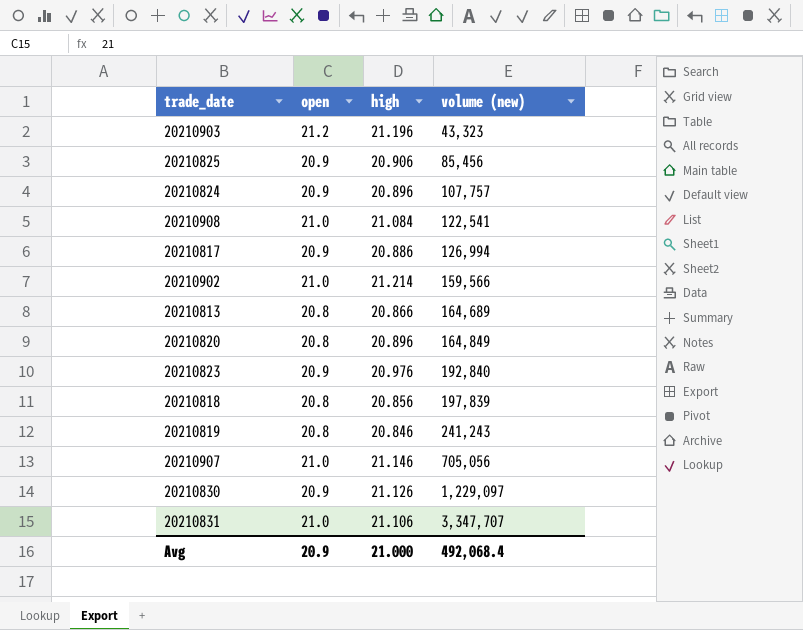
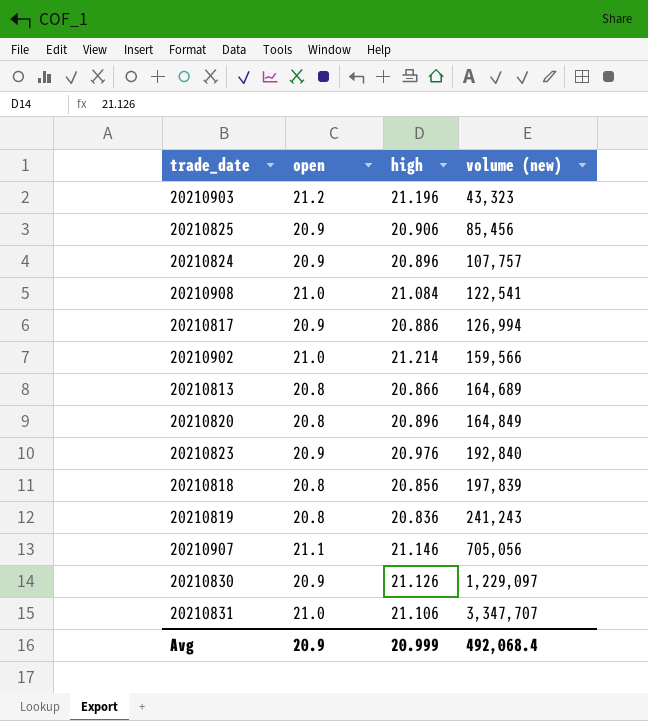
20210819 | high: 20.846 -> 20.836
20210907 | open: 21.0 -> 21.1
Avg | high: 21.000 -> 20.999

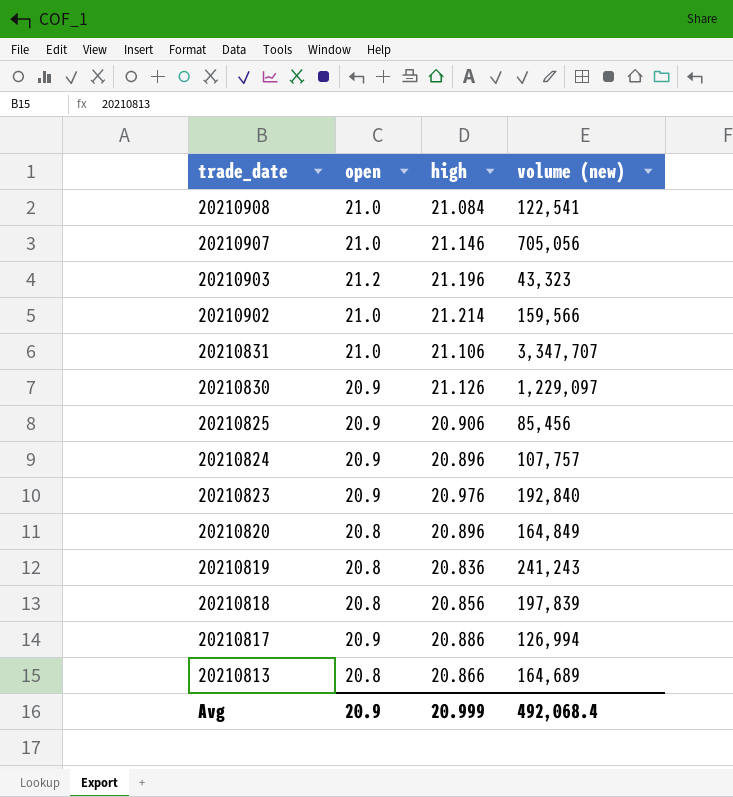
row order: volume (new) ascending -> trade_date descending
20210907 | open: 21.1 -> 21.0

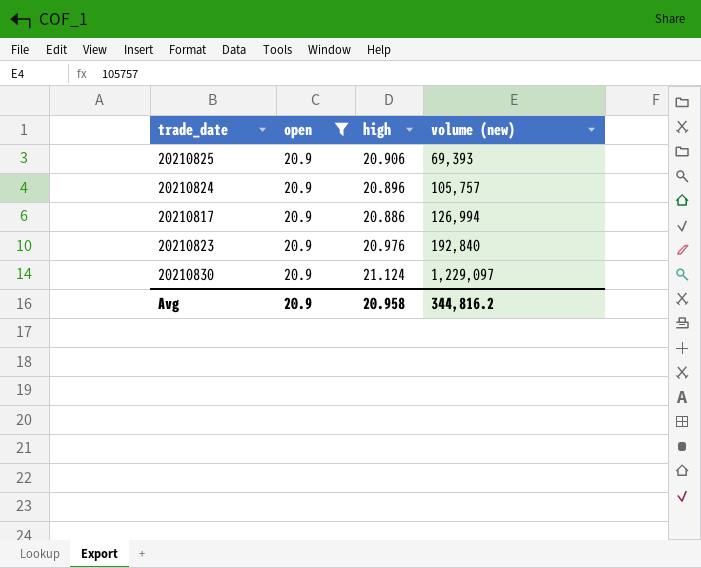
filter: none -> open = 20.9
row order: trade_date descending -> volume (new) ascending
20210825 | volume (new): 85,456 -> 69,393
20210824 | volume (new): 107,757 -> 105,757
20210830 | high: 21.126 -> 21.124
Avg | high: 20.999 -> 20.958
Avg | volume (new): 492,068.4 -> 344,816.2

